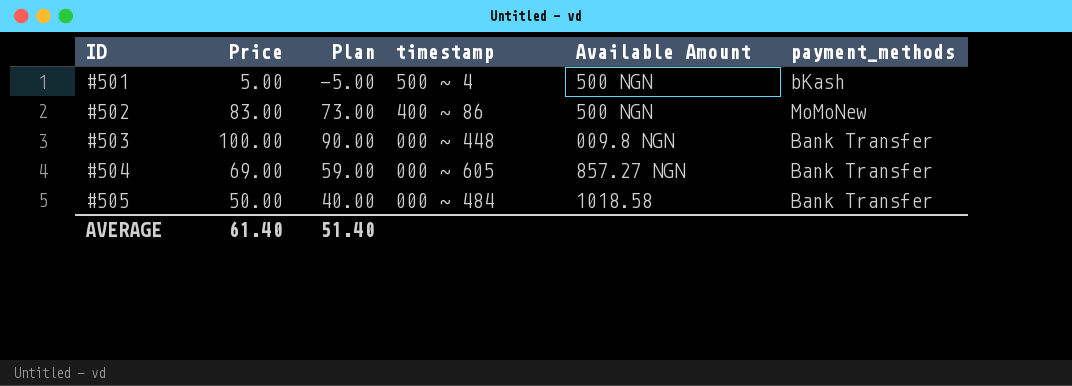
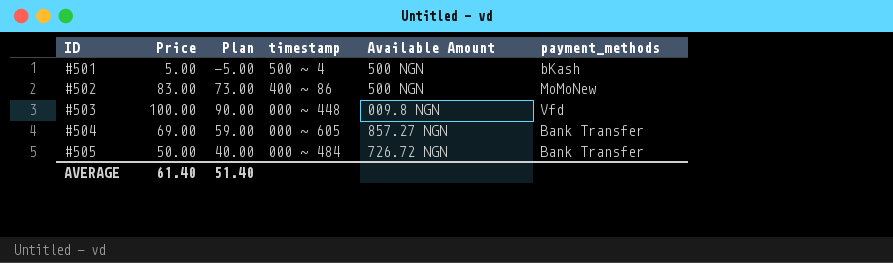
#503 | payment_methods: Bank Transfer -> Vfd
#505 | Available Amount: 1018.58 -> 726.72 NGN

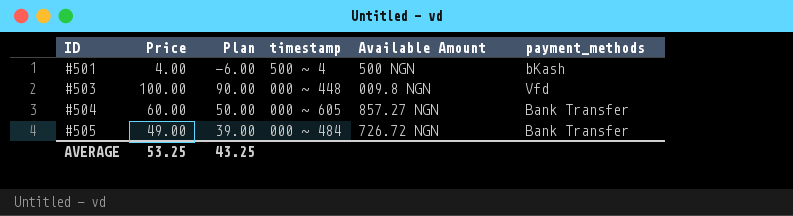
row #502: 83.00 | 73.00 | 400 ~ 86 | 500 NGN | MoMoNew -> none
#501 | Price: 5.00 -> 4.00
#501 | Plan: -5.00 -> -6.00
#504 | Price: 69.00 -> 60.00
#504 | Plan: 59.00 -> 50.00
#505 | Price: 50.00 -> 49.00
#505 | Plan: 40.00 -> 39.00
AVERAGE | Price: 61.40 -> 53.25
AVERAGE | Plan: 51.40 -> 43.25

